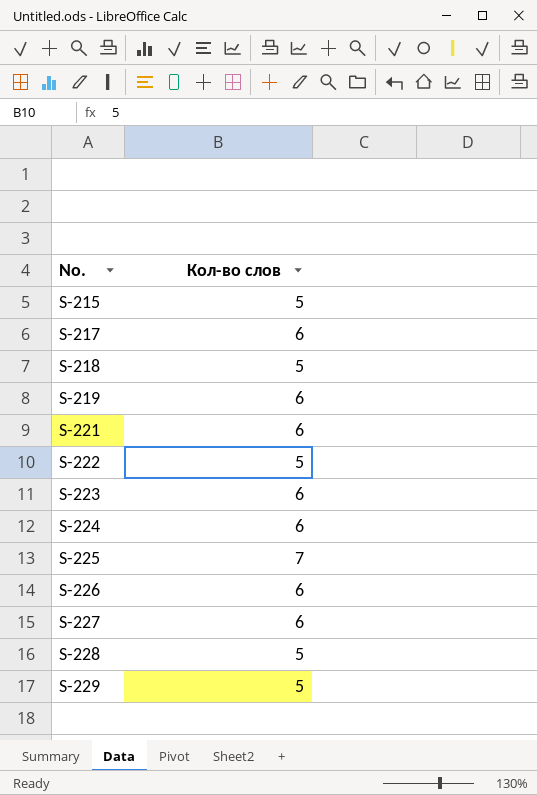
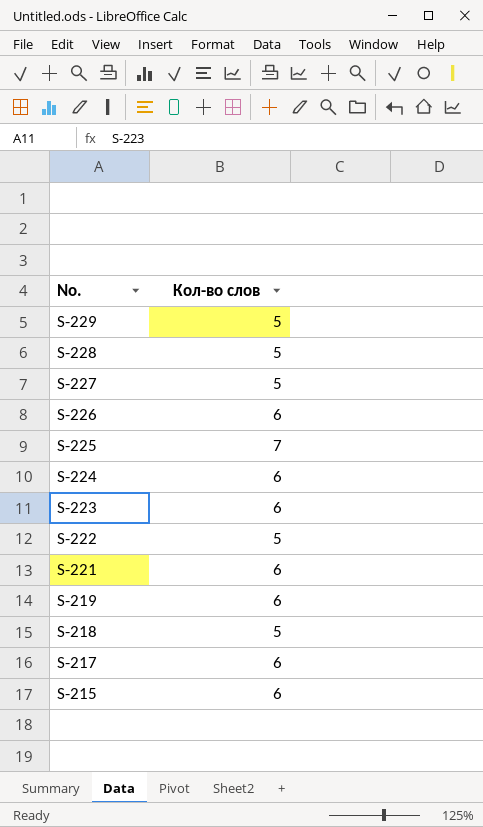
row order: No. ascending -> No. descending
S-227 | Кол-во слов: 6 -> 5
S-215 | Кол-во слов: 5 -> 6

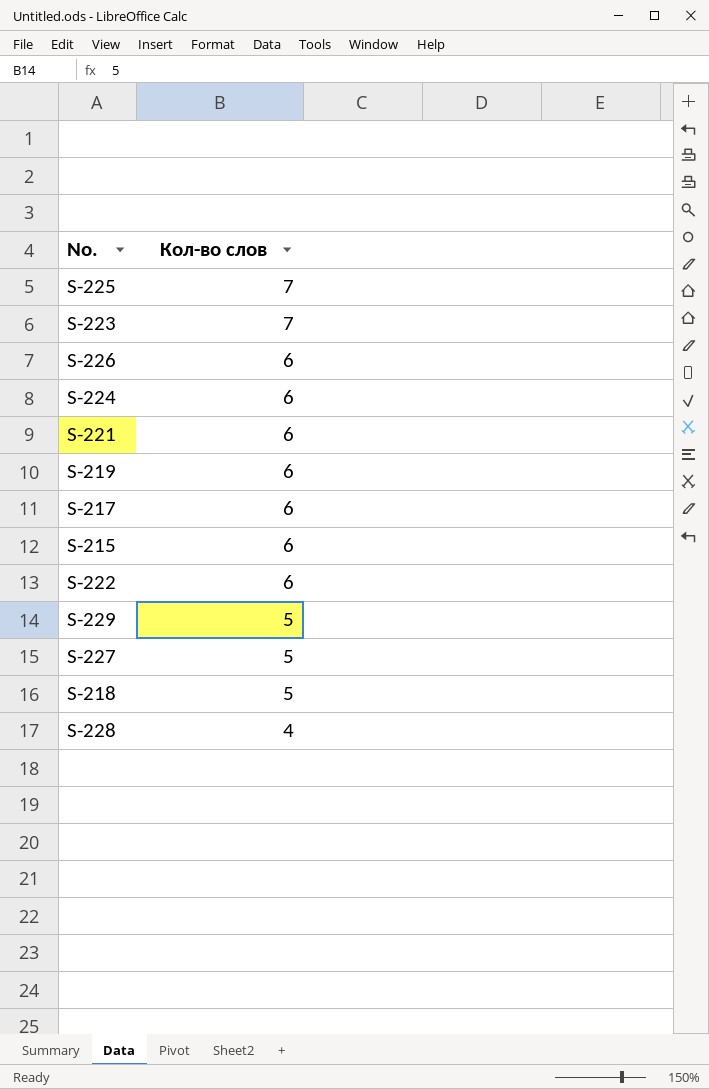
row order: No. descending -> Кол-во слов descending
S-223 | Кол-во слов: 6 -> 7
S-222 | Кол-во слов: 5 -> 6
S-228 | Кол-во слов: 5 -> 4

